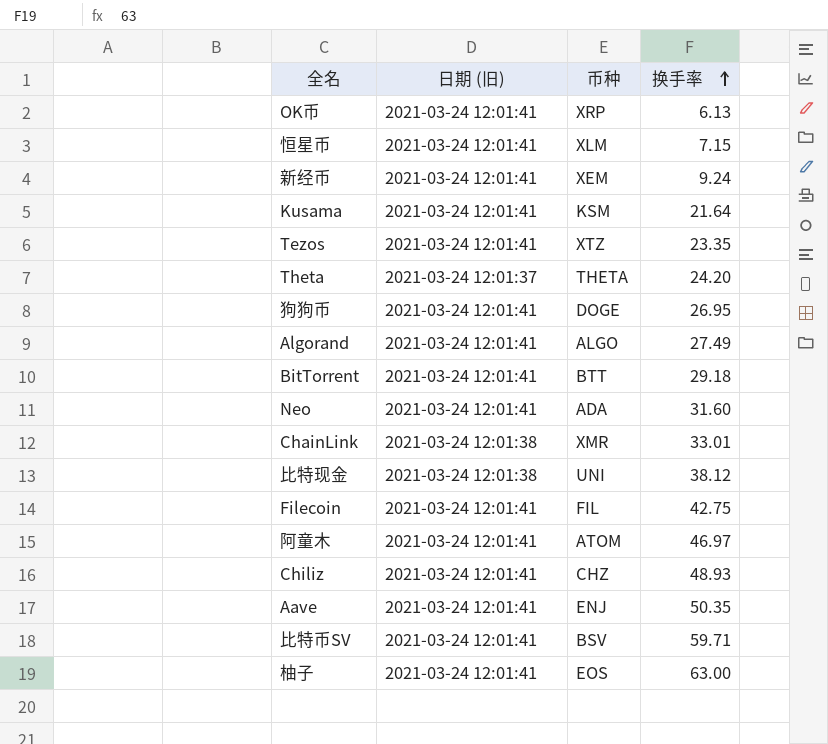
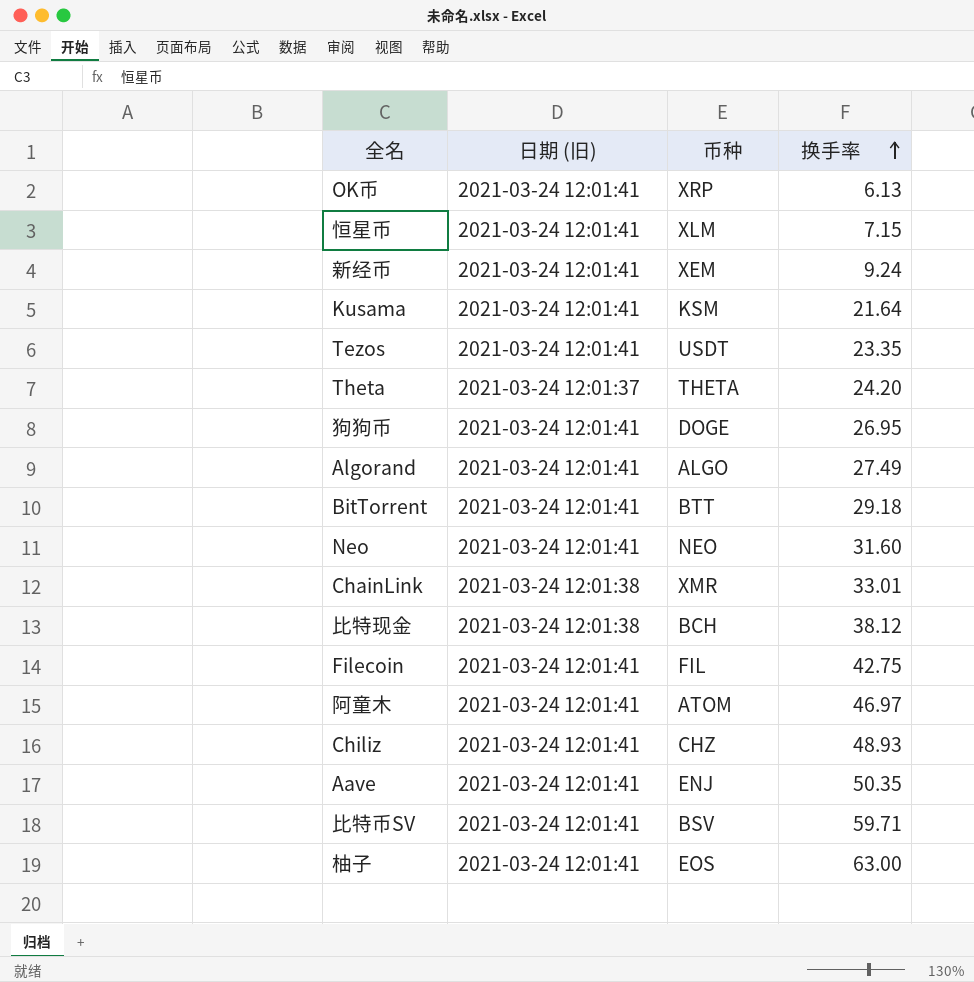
Tezos | 币种: XTZ -> USDT
Neo | 币种: ADA -> NEO
比特现金 | 币种: UNI -> BCH

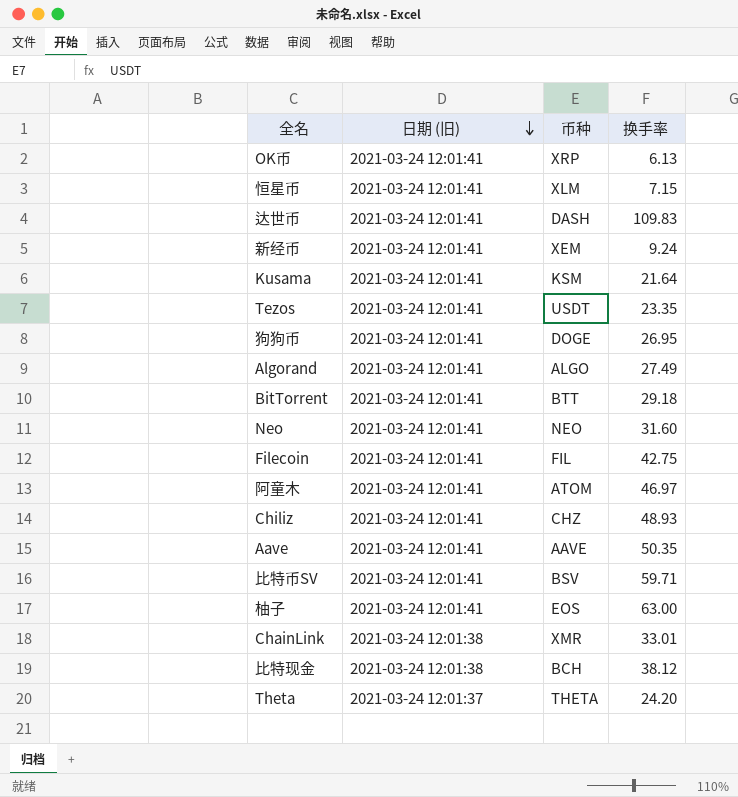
row order: 换手率 ascending -> 日期 (旧) descending
row 达世币: none -> 2021-03-24 12:01:41 | DASH | 109.83
Aave | 币种: ENJ -> AAVE

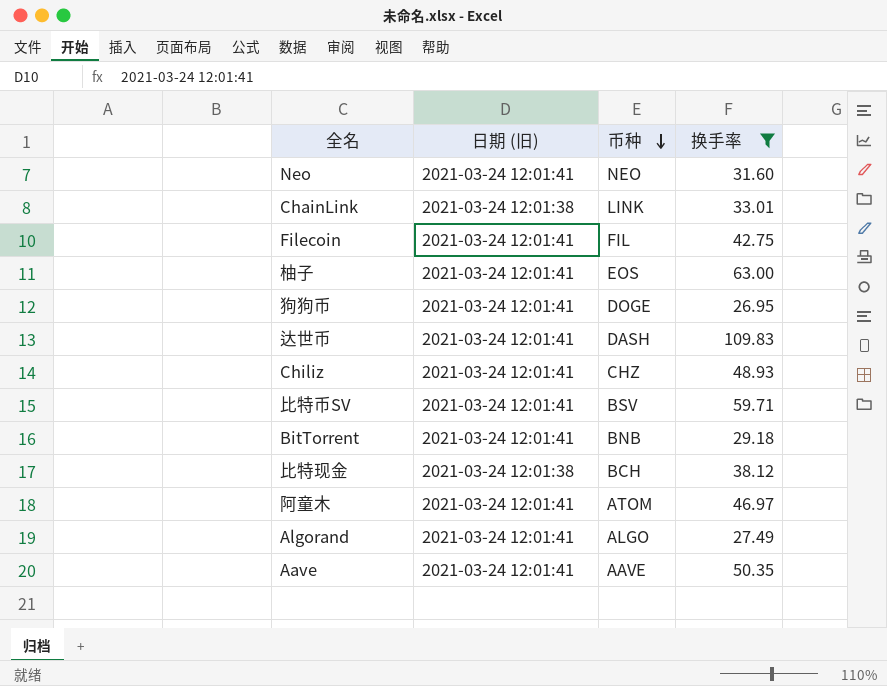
filter: none -> 换手率 >= 26.95
row order: 日期 (旧) descending -> 币种 descending
ChainLink | 币种: XMR -> LINK
BitTorrent | 币种: BTT -> BNB

